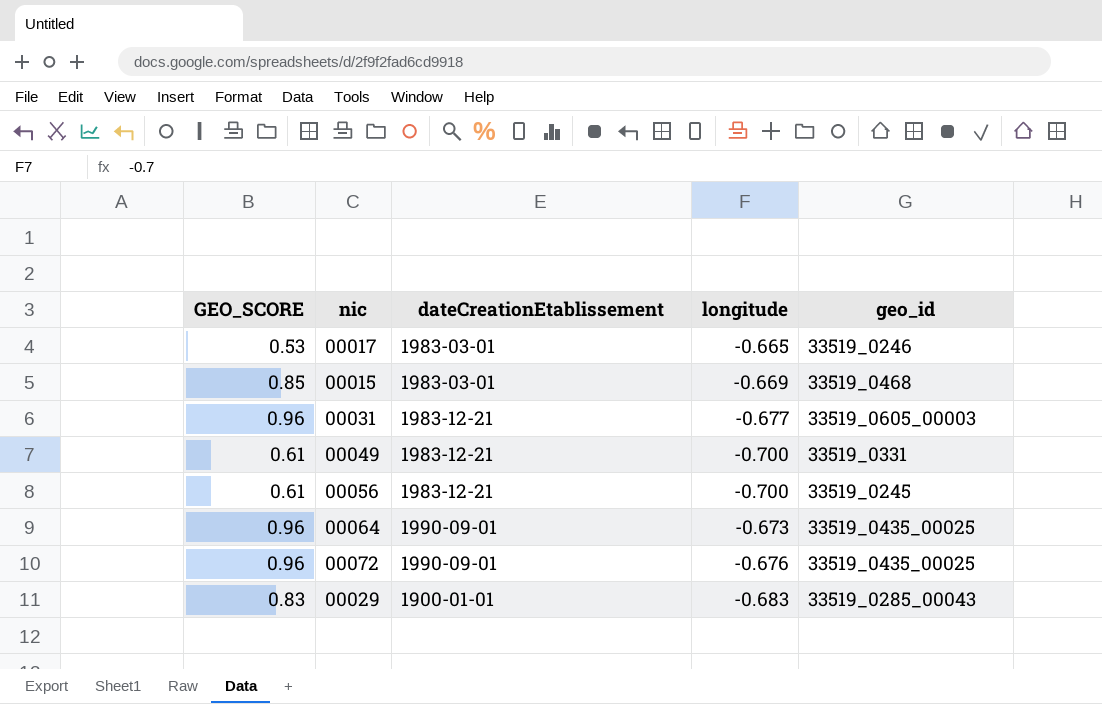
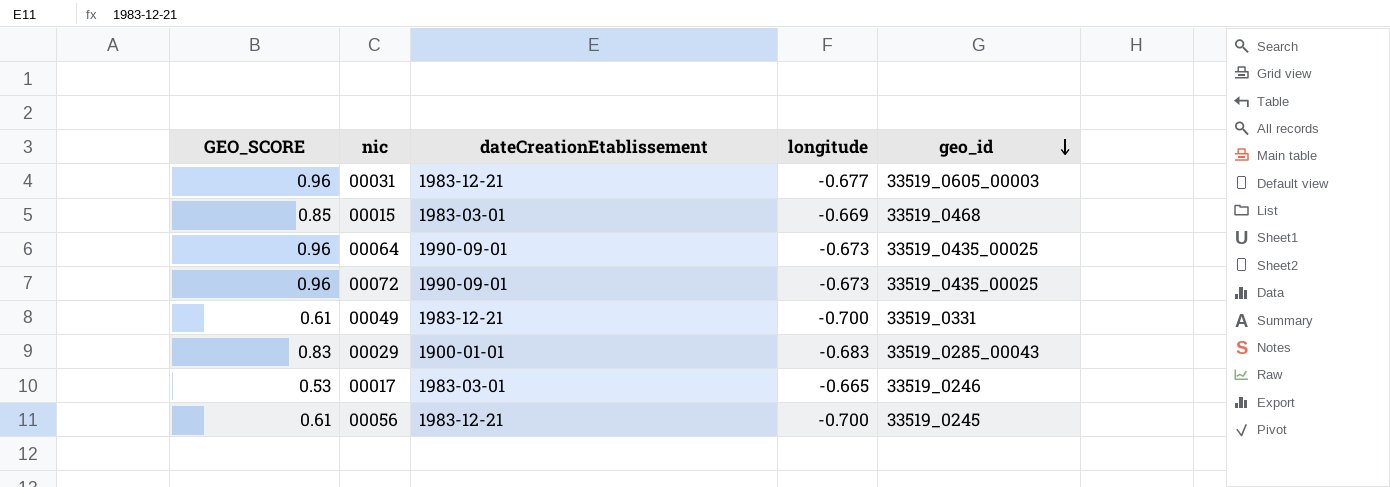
row order: none -> geo_id descending
00072 | longitude: -0.676 -> -0.673

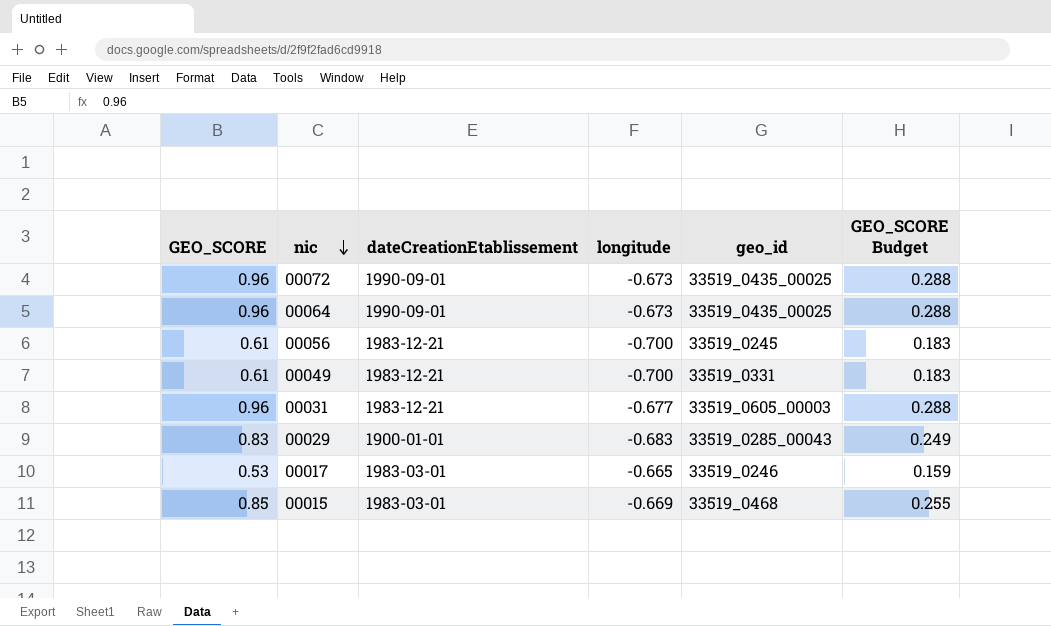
row order: geo_id descending -> nic descending
column GEO_SCORE Budget | formula: none -> [GEO_SCORE] * 0.3

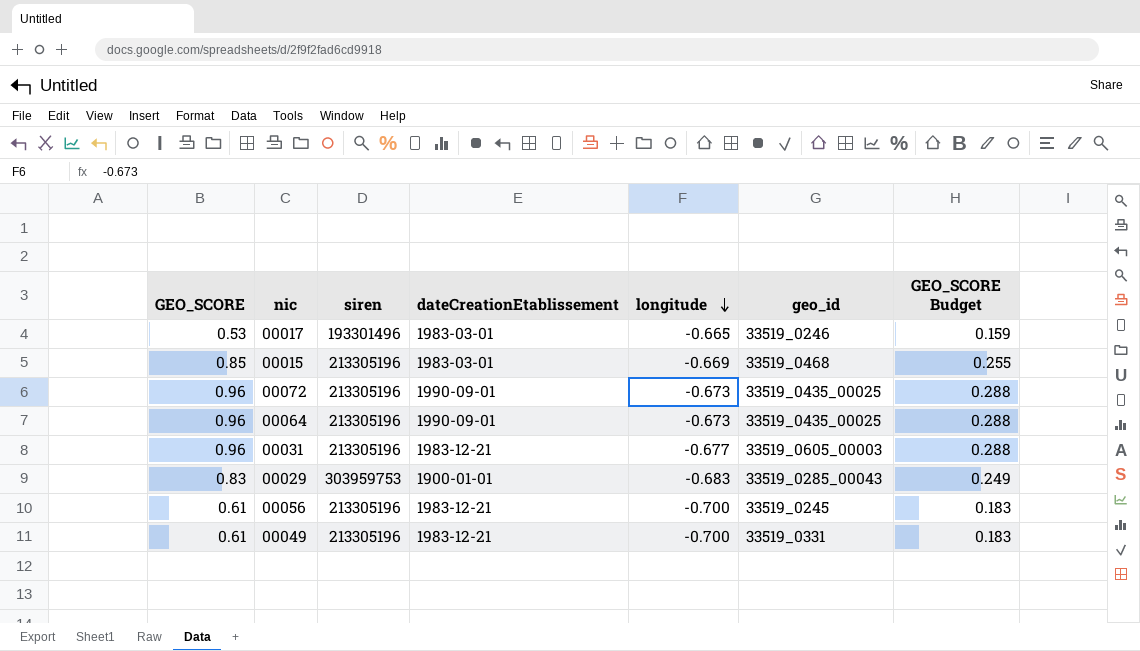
row order: nic descending -> longitude descending
column siren | position: none -> 3

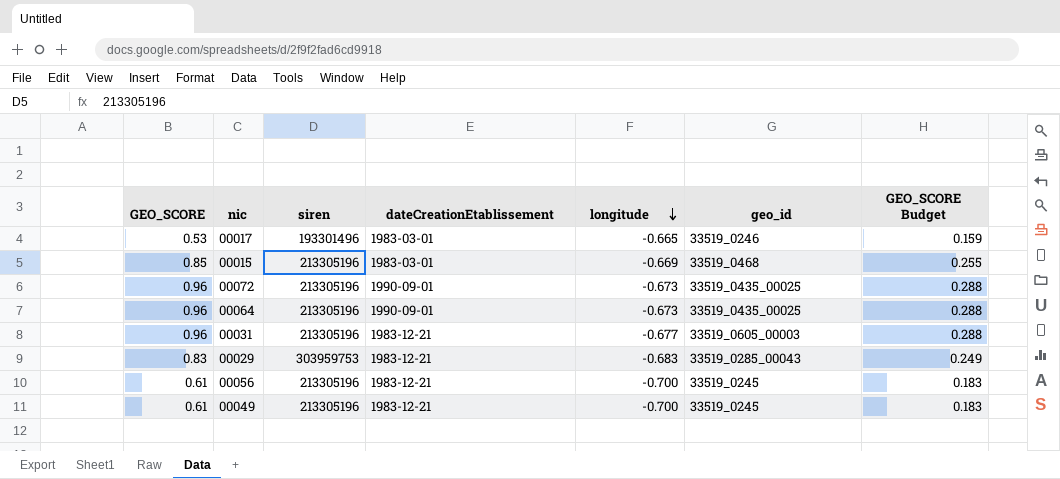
00029 | dateCreationEtablissement: 1900-01-01 -> 1983-12-21
00049 | geo_id: 33519_0331 -> 33519_0245

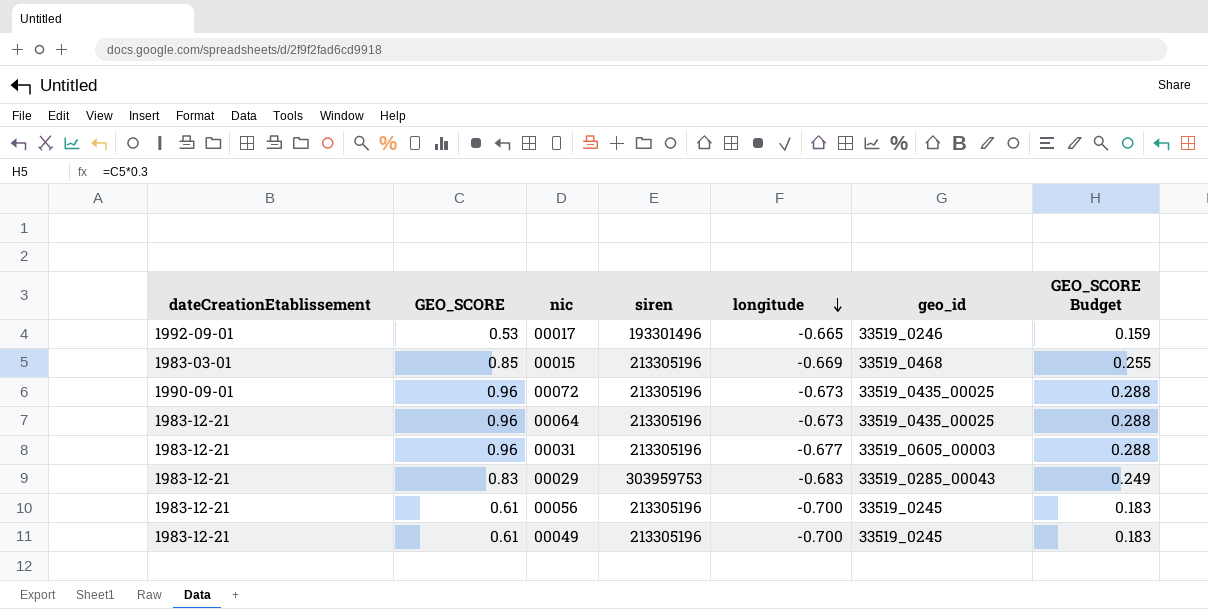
column dateCreationEtablissement | position: 4 -> 1
00017 | dateCreationEtablissement: 1983-03-01 -> 1992-09-01
00064 | dateCreationEtablissement: 1990-09-01 -> 1983-12-21

